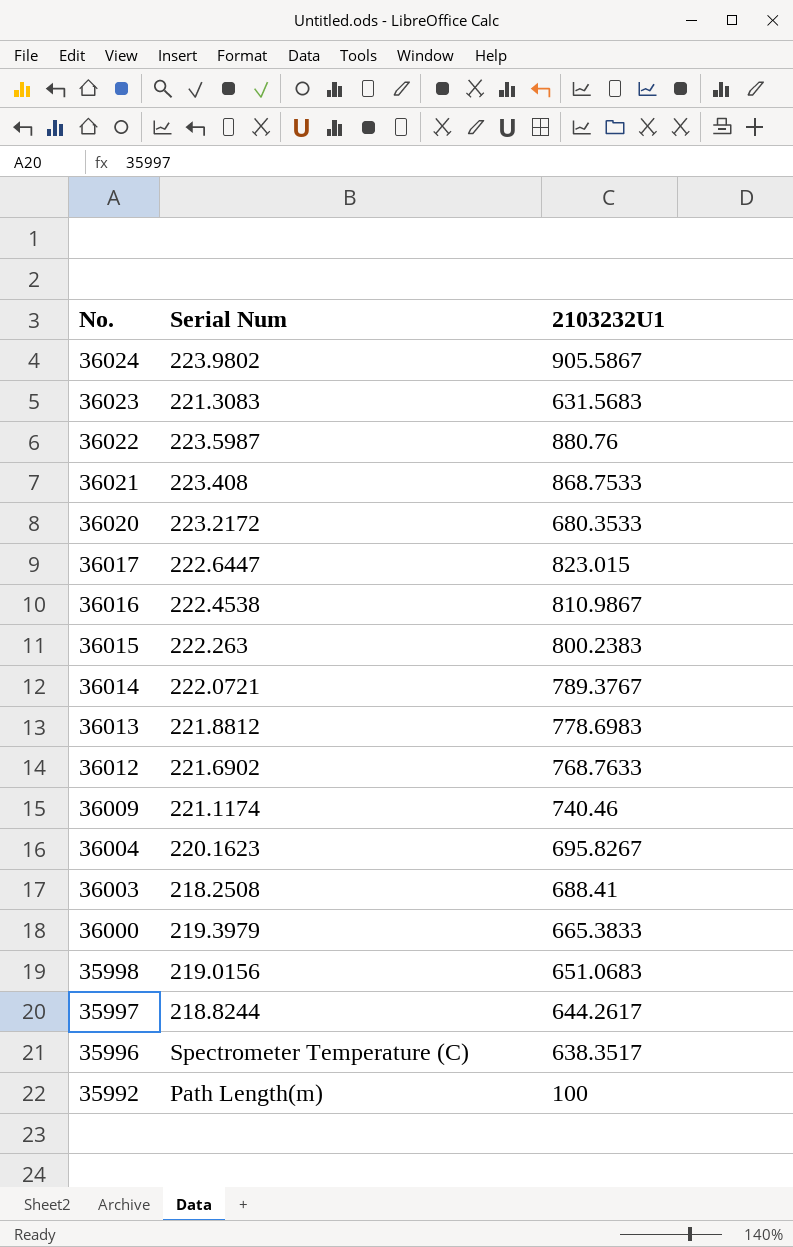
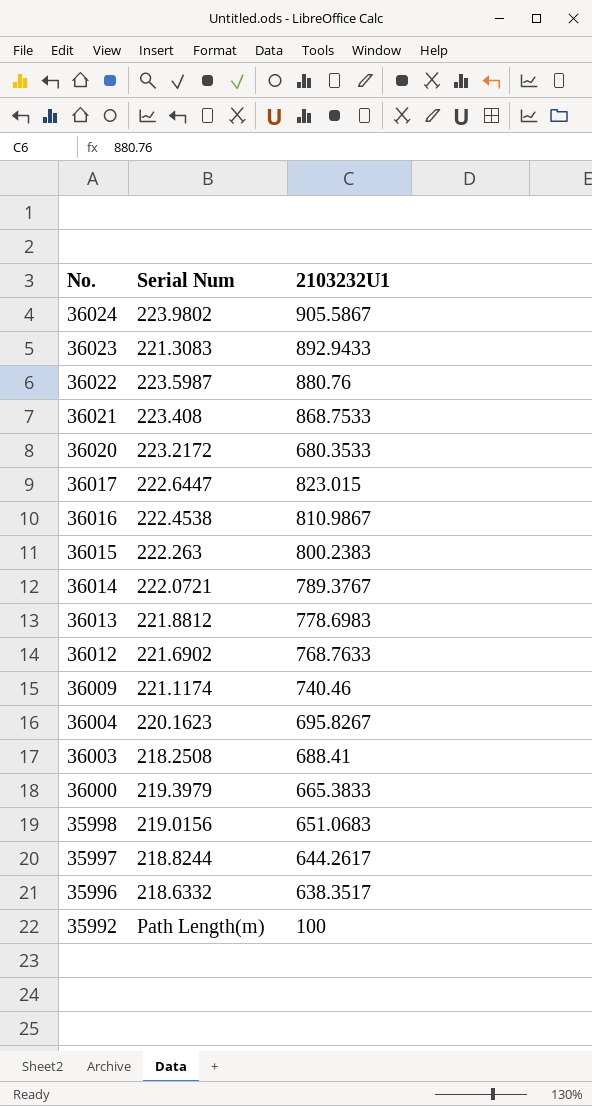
36023 | 2103232U1: 631.5683 -> 892.9433
35996 | Serial Num: Spectrometer Temperature (C) -> 218.6332

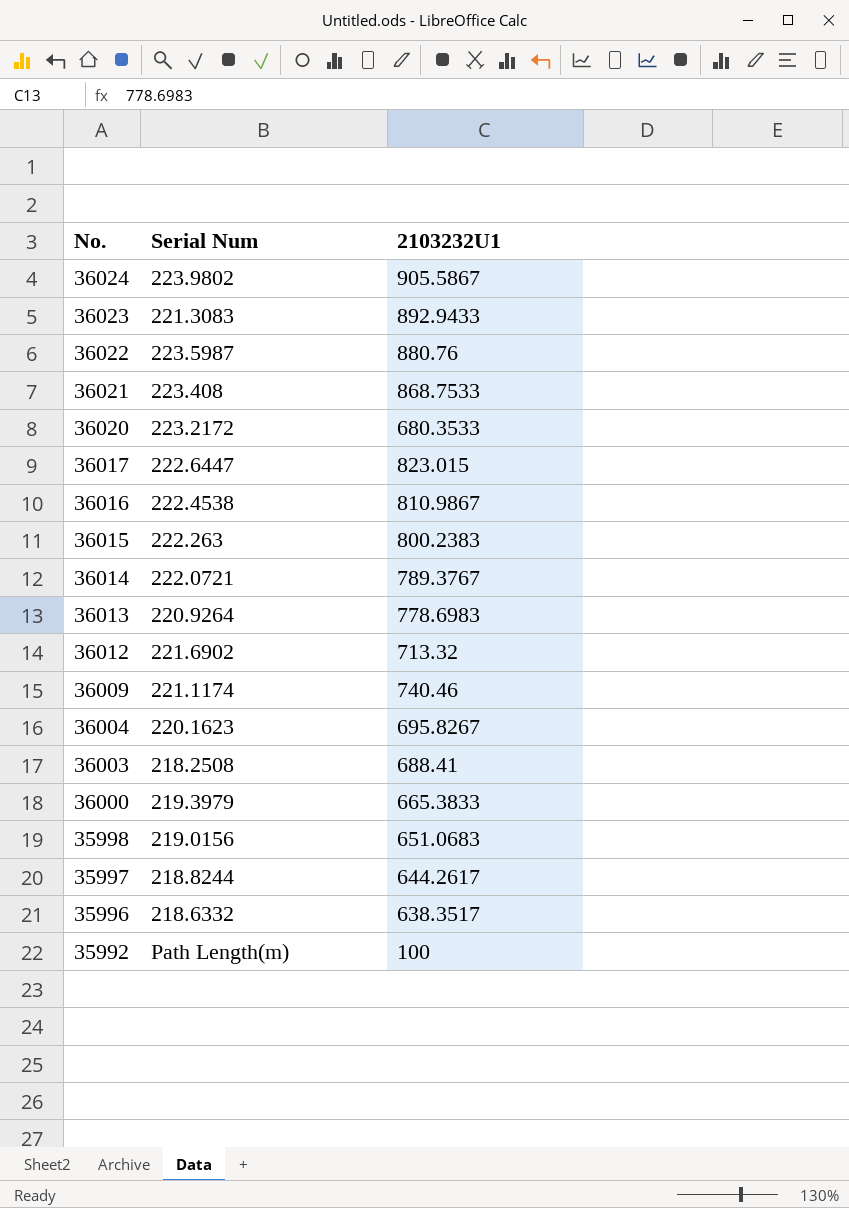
36013 | Serial Num: 221.8812 -> 220.9264
36012 | 2103232U1: 768.7633 -> 713.32

